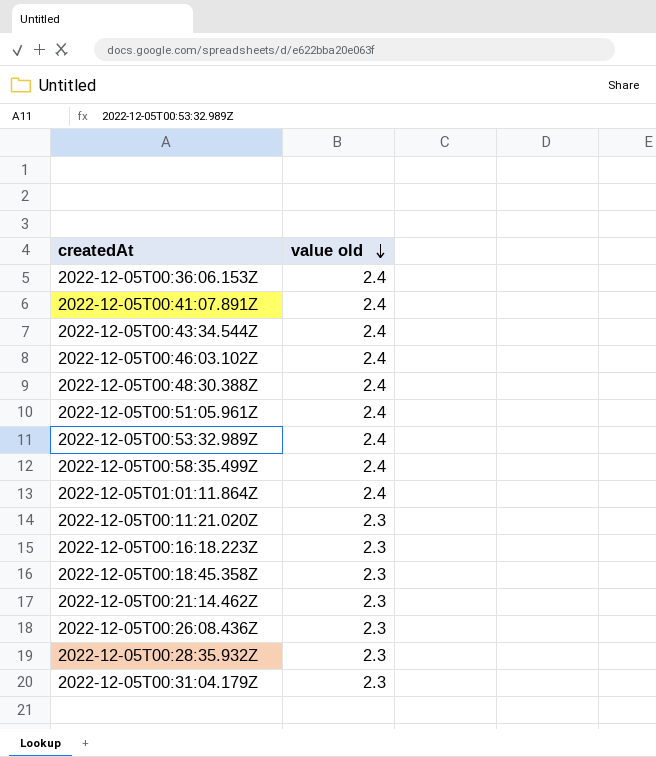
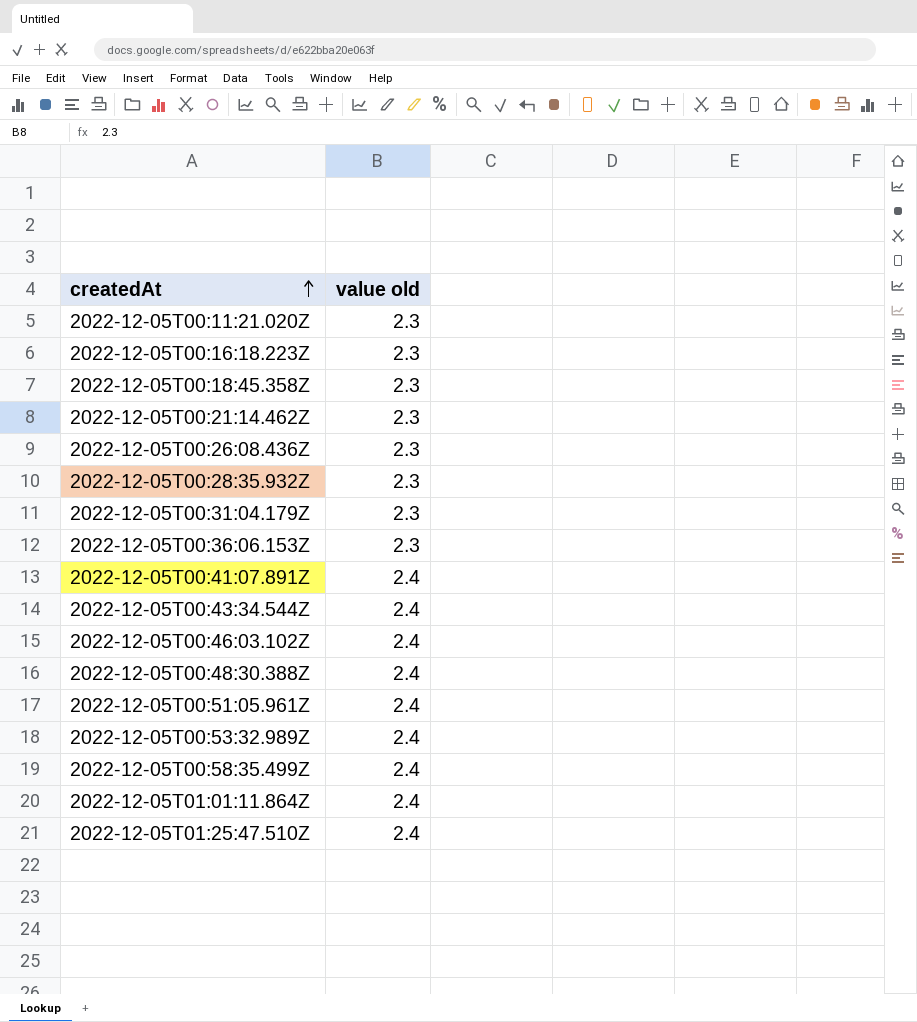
row order: value old descending -> createdAt ascending
2022-12-05T00:36:06.153Z | value old: 2.4 -> 2.3
row 2022-12-05T01:25:47.510Z: none -> 2.4

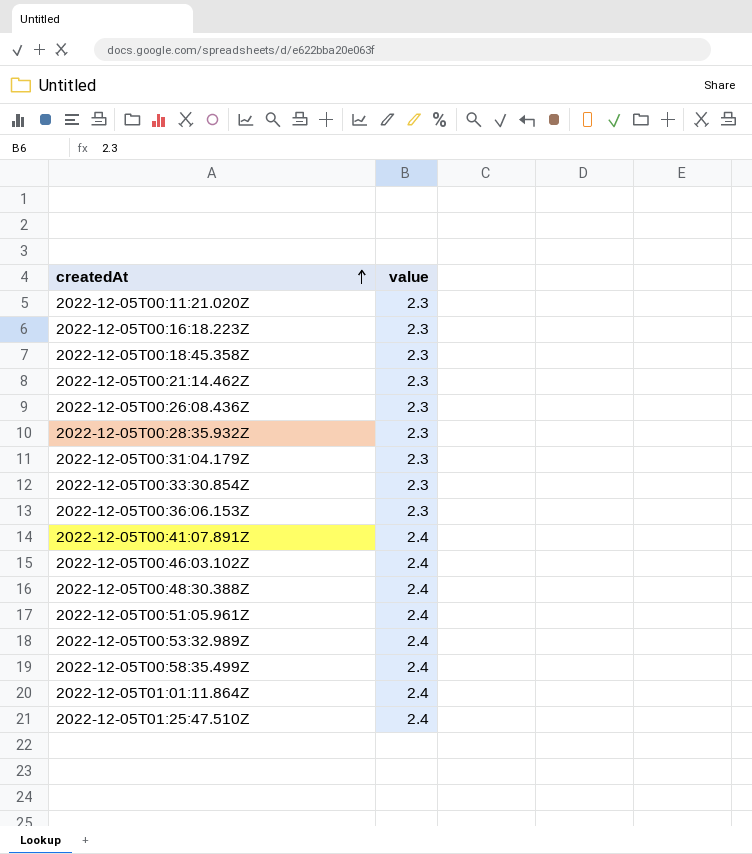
column name: value old -> value
row 2022-12-05T00:43:34.544Z: 2.4 -> none
row 2022-12-05T00:33:30.854Z: none -> 2.3

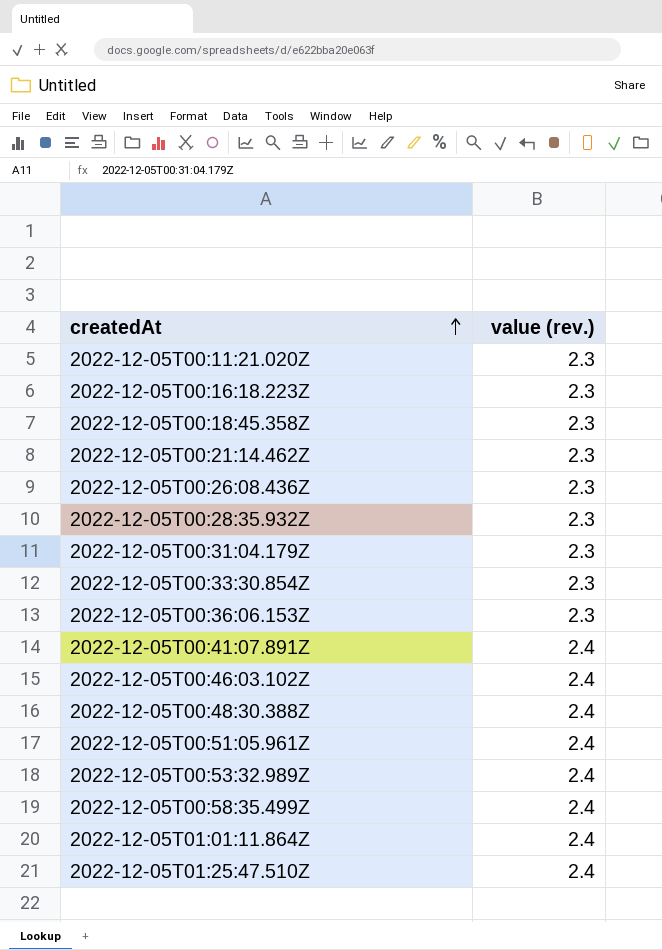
column name: value -> value (rev.)

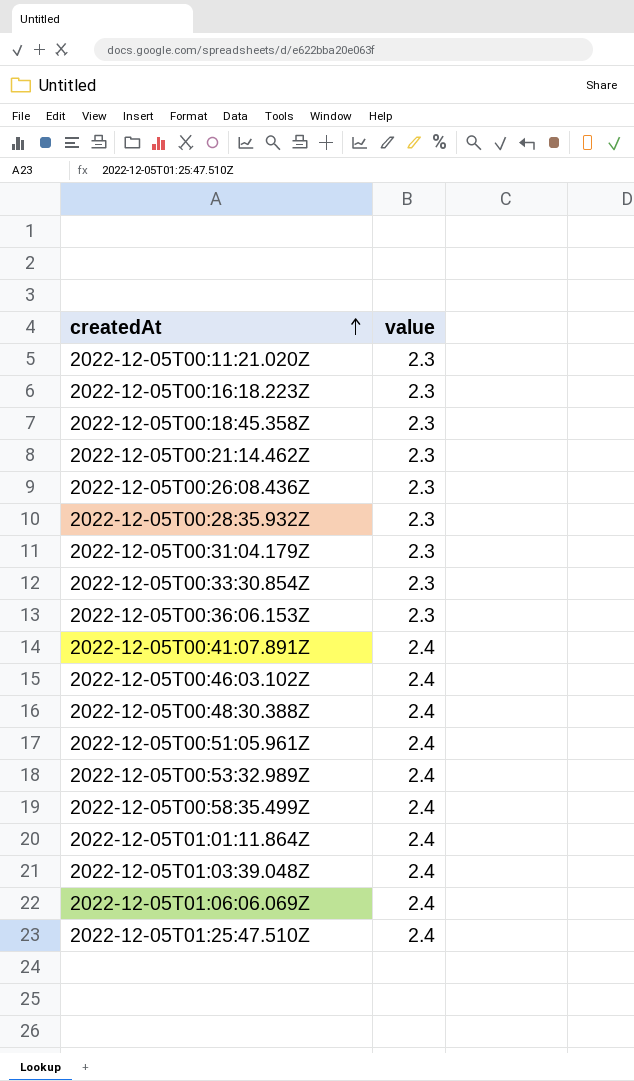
column name: value (rev.) -> value
row 2022-12-05T01:03:39.048Z: none -> 2.4
row 2022-12-05T01:06:06.069Z: none -> 2.4

